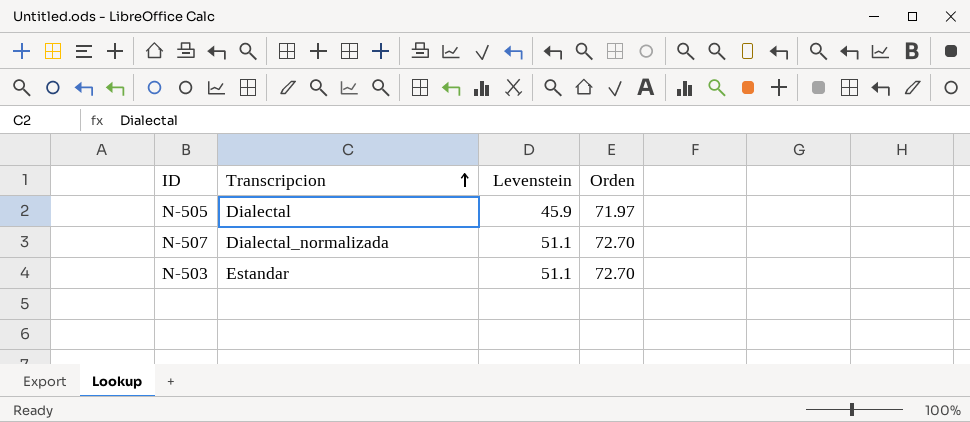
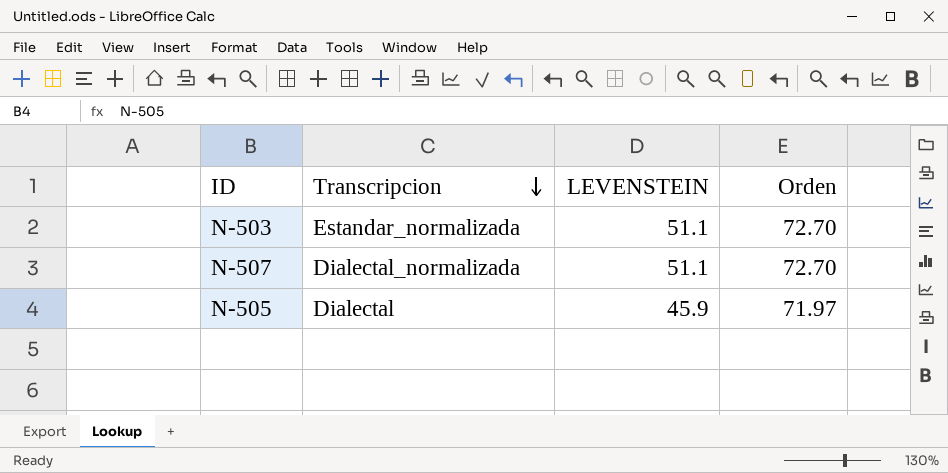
row order: Transcripcion ascending -> Transcripcion descending
column name: Levenstein -> LEVENSTEIN
N-503 | Transcripcion: Estandar -> Estandar_normalizada

